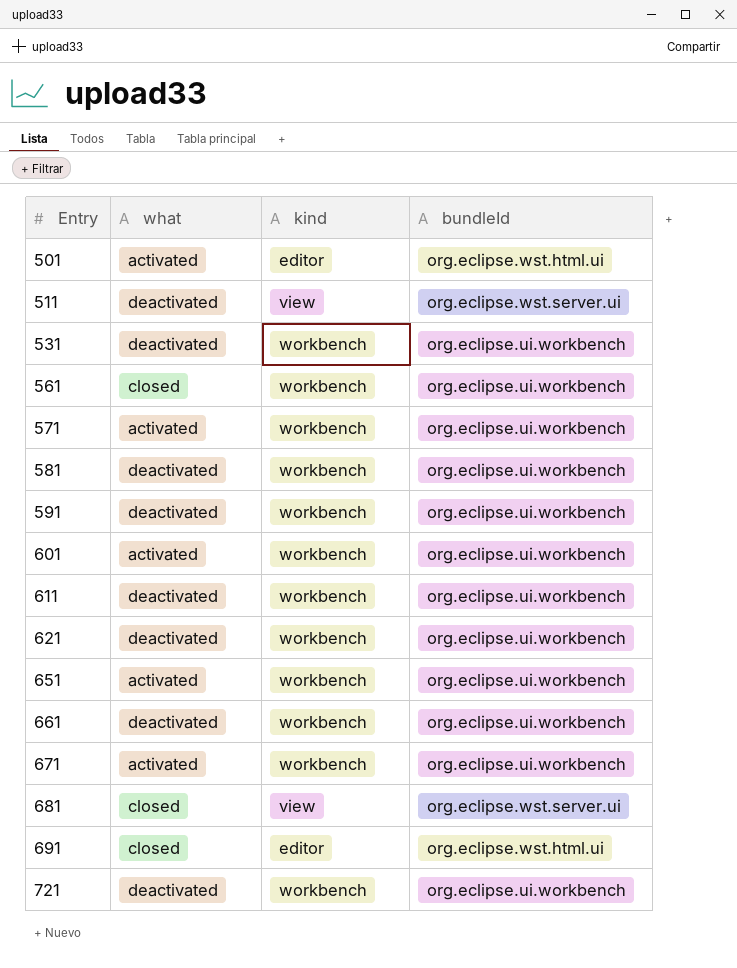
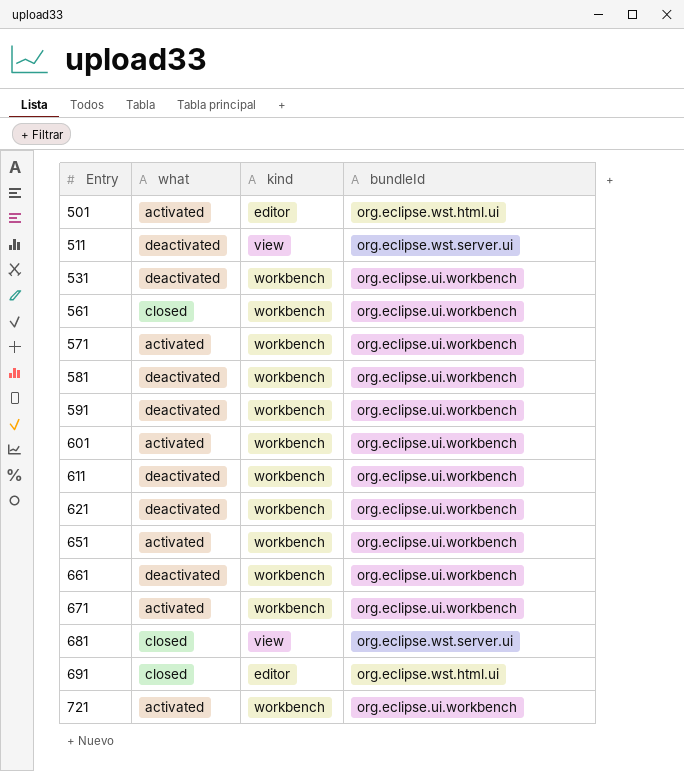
721 | what: deactivated -> activated

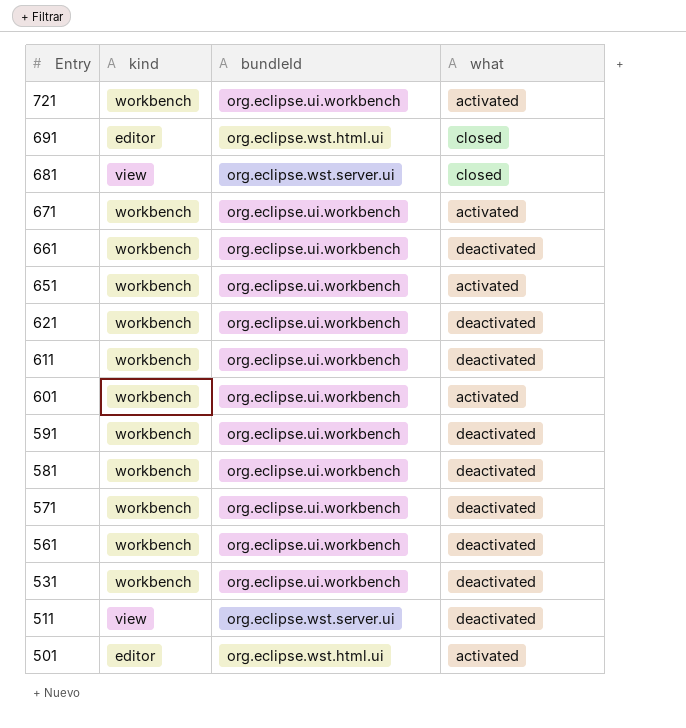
row order: Entry ascending -> Entry descending
column what | position: 2 -> 4
571 | what: activated -> deactivated
561 | what: closed -> deactivated

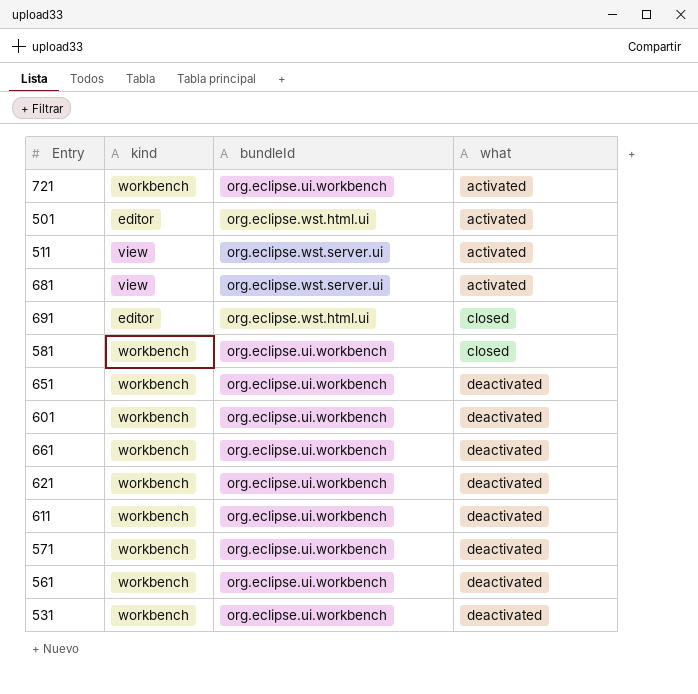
row order: Entry descending -> what ascending
row 671: workbench | org.eclipse.ui.workbench | activated -> none
row 591: workbench | org.eclipse.ui.workbench | deactivated -> none
511 | what: deactivated -> activated
681 | what: closed -> activated
581 | what: deactivated -> closed
651 | what: activated -> deactivated
601 | what: activated -> deactivated

